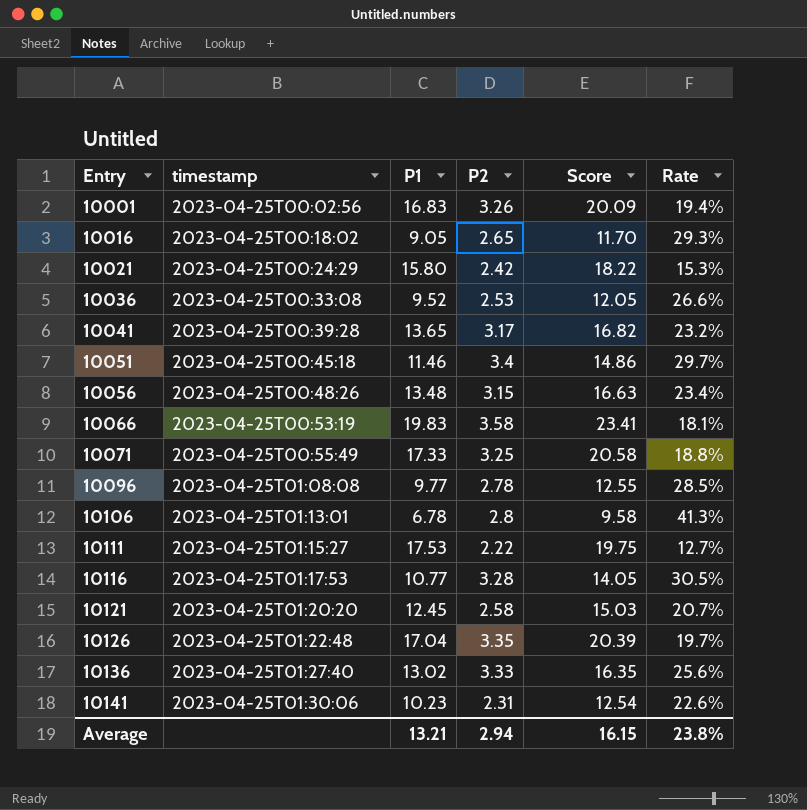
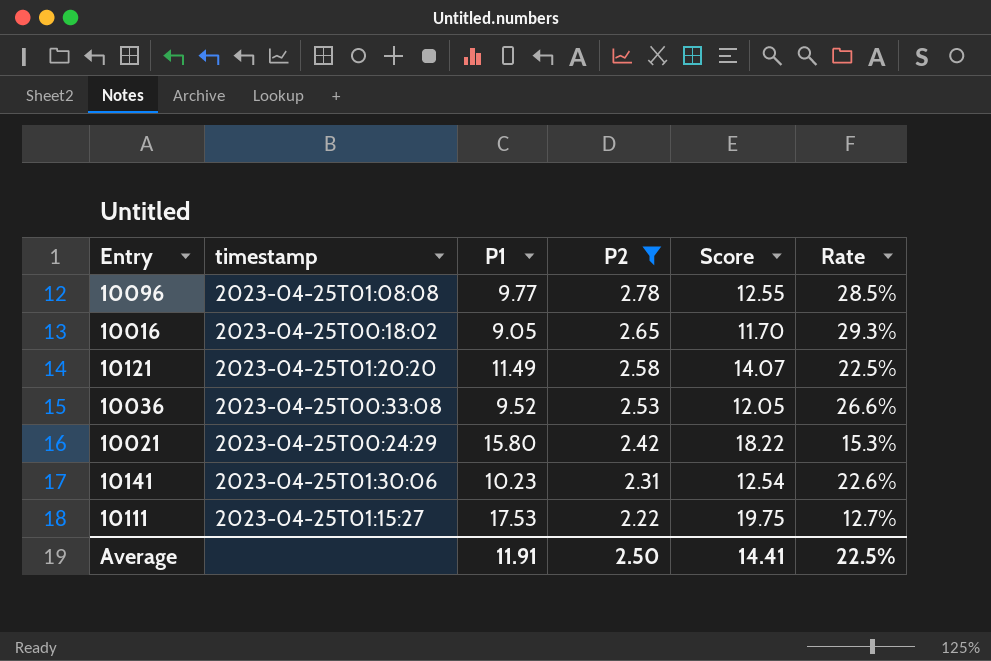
filter: none -> P2 <= 2.78
row order: Entry ascending -> P2 descending
10121 | P1: 12.45 -> 11.49
10121 | Score: 15.03 -> 14.07
10121 | Rate: 20.7% -> 22.5%
Average | P1: 13.21 -> 11.91
Average | P2: 2.94 -> 2.50
Average | Score: 16.15 -> 14.41
Average | Rate: 23.8% -> 22.5%

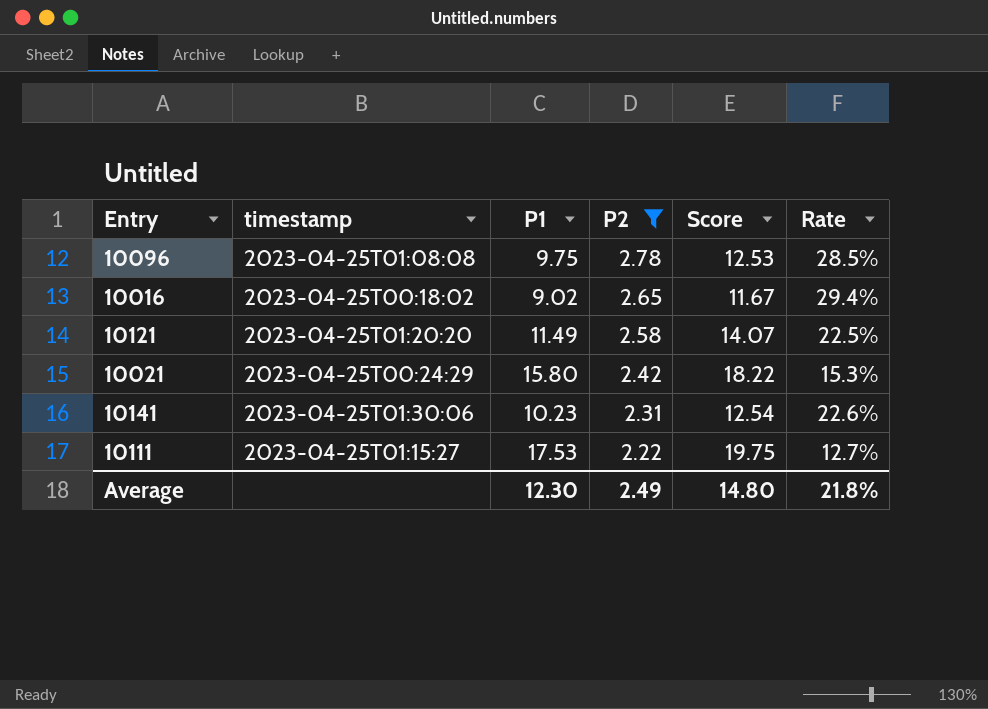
row 10036: 2023-04-25T00:33:08 | 9.52 | 2.53 | 12.05 | 26.6% -> none
10096 | P1: 9.77 -> 9.75
10096 | Score: 12.55 -> 12.53
10016 | P1: 9.05 -> 9.02
10016 | Score: 11.70 -> 11.67
10016 | Rate: 29.3% -> 29.4%
Average | P1: 11.91 -> 12.30
Average | P2: 2.50 -> 2.49
Average | Score: 14.41 -> 14.80
Average | Rate: 22.5% -> 21.8%

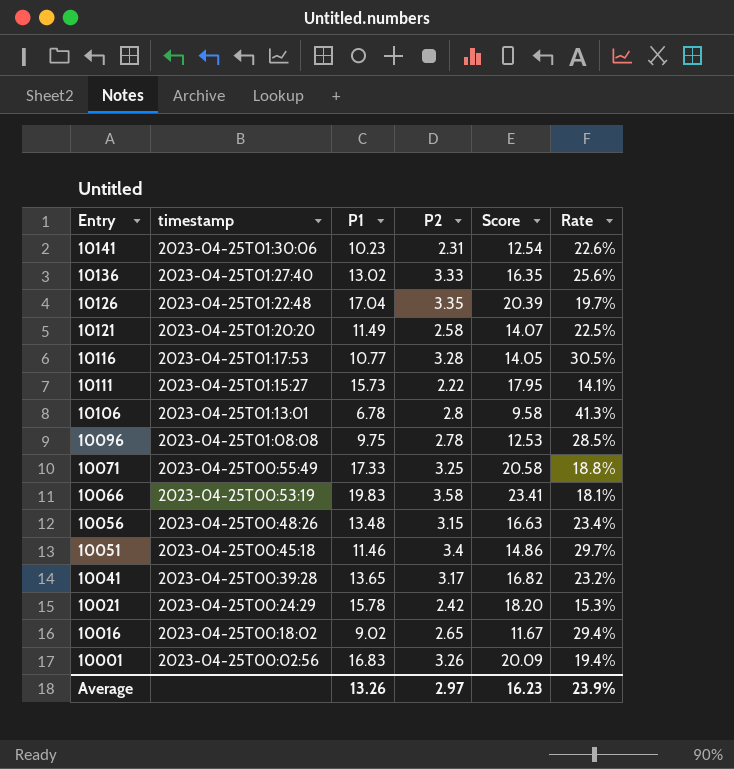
filter: P2 <= 2.78 -> none
row order: P2 descending -> Entry descending
10111 | P1: 17.53 -> 15.73
10111 | Score: 19.75 -> 17.95
10111 | Rate: 12.7% -> 14.1%
10021 | P1: 15.80 -> 15.78
10021 | Score: 18.22 -> 18.20
Average | P1: 12.30 -> 13.26
Average | P2: 2.49 -> 2.97
Average | Score: 14.80 -> 16.23
Average | Rate: 21.8% -> 23.9%

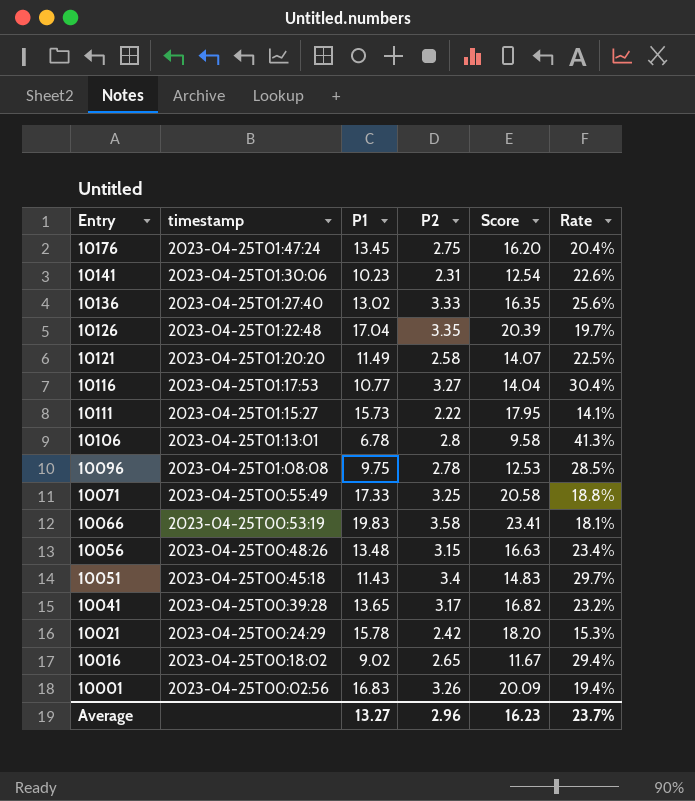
row 10176: none -> 2023-04-25T01:47:24 | 13.45 | 2.75 | 16.20 | 20.4%
10116 | P2: 3.28 -> 3.27
10116 | Score: 14.05 -> 14.04
10116 | Rate: 30.5% -> 30.4%
10051 | P1: 11.46 -> 11.43
10051 | Score: 14.86 -> 14.83
Average | P1: 13.26 -> 13.27
Average | P2: 2.97 -> 2.96
Average | Rate: 23.9% -> 23.7%

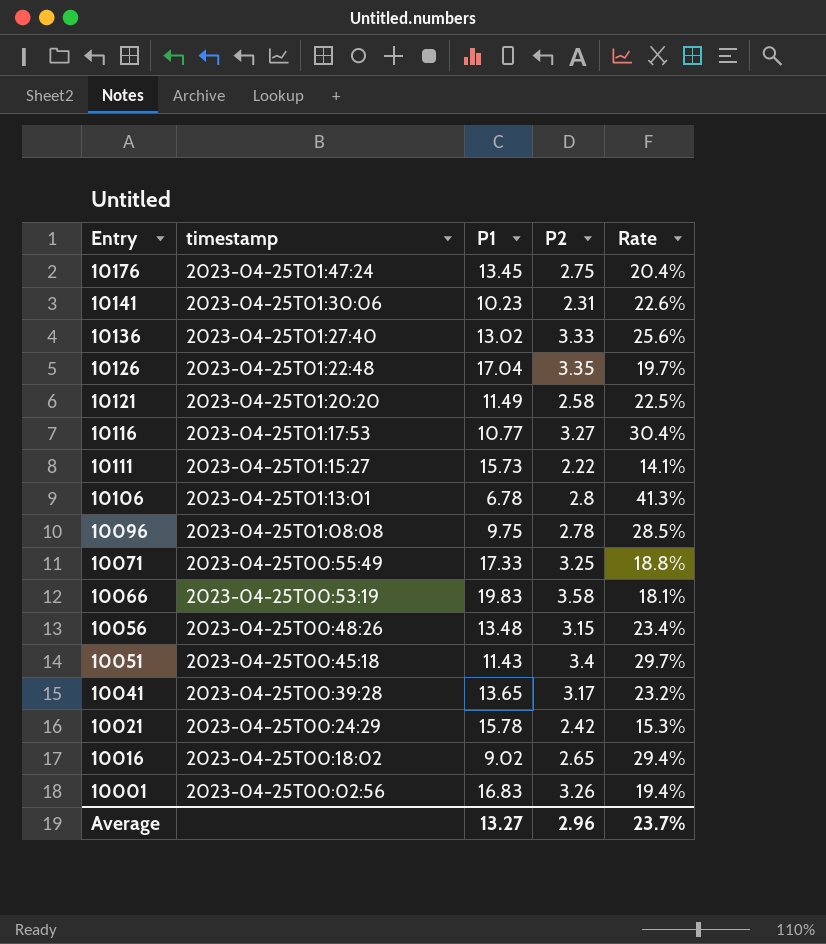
column Score | formula: [P1] + [P2] -> none

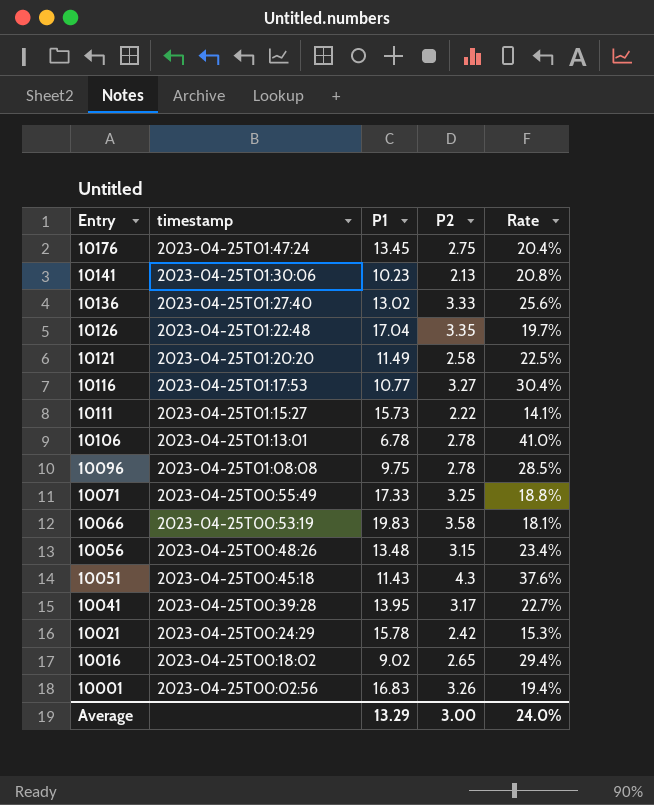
10141 | P2: 2.31 -> 2.13
10141 | Rate: 22.6% -> 20.8%
10106 | P2: 2.8 -> 2.78
10106 | Rate: 41.3% -> 41.0%
10051 | P2: 3.4 -> 4.3
10051 | Rate: 29.7% -> 37.6%
10041 | P1: 13.65 -> 13.95
10041 | Rate: 23.2% -> 22.7%
Average | P1: 13.27 -> 13.29
Average | P2: 2.96 -> 3.00
Average | Rate: 23.7% -> 24.0%

